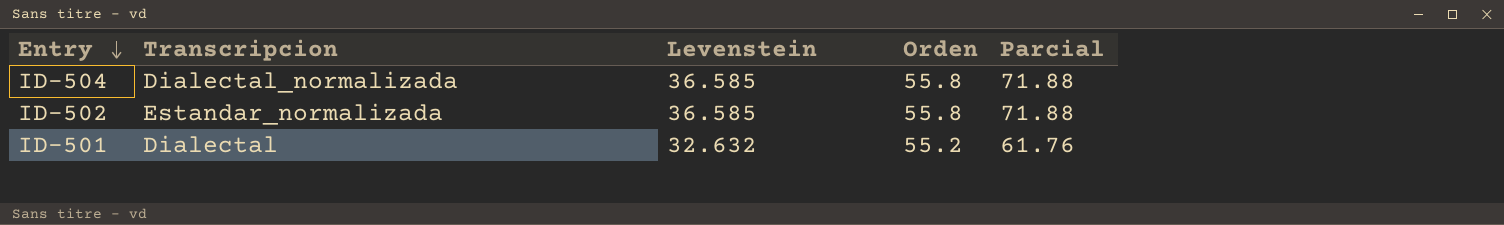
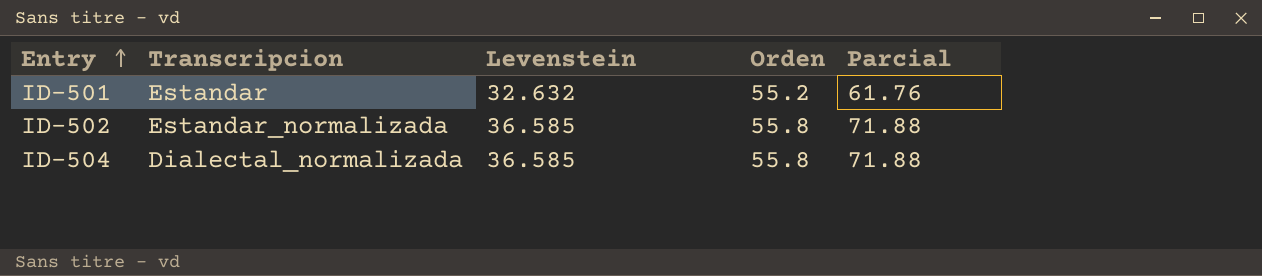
row order: Entry descending -> Entry ascending
ID-501 | Transcripcion: Dialectal -> Estandar

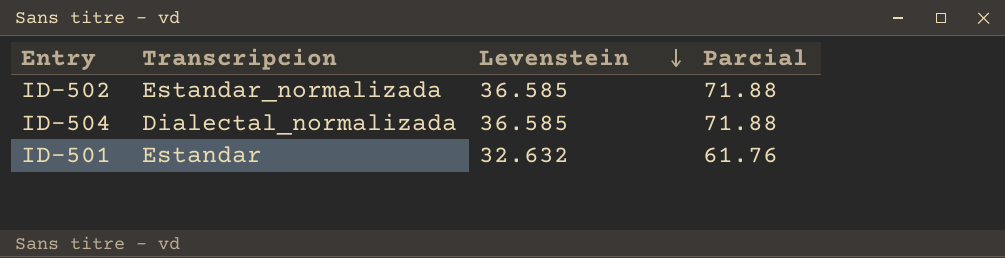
row order: Entry ascending -> Levenstein descending
column Orden | position: 4 -> none

